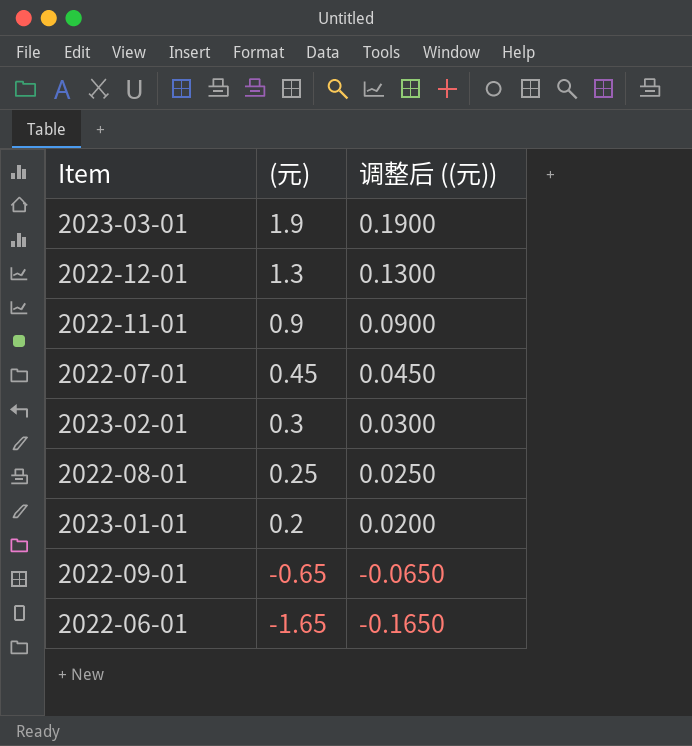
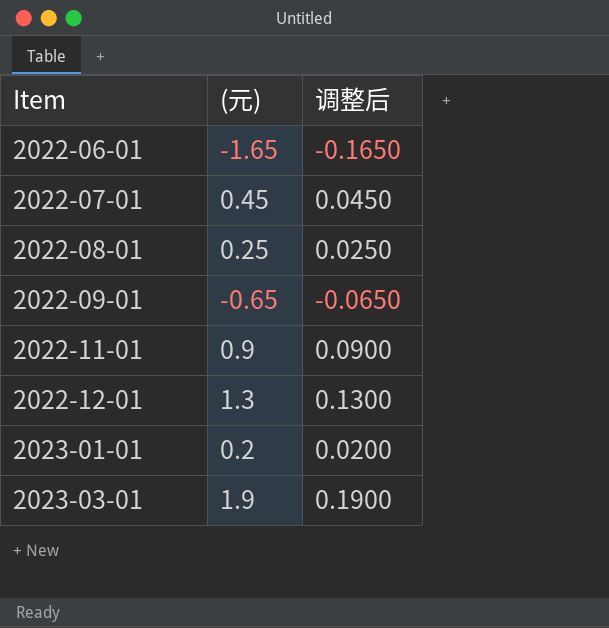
row order: (元) descending -> Item ascending
column name: 调整后 ((元)) -> 调整后
row 2023-02-01: 0.3 | 0.0300 -> none

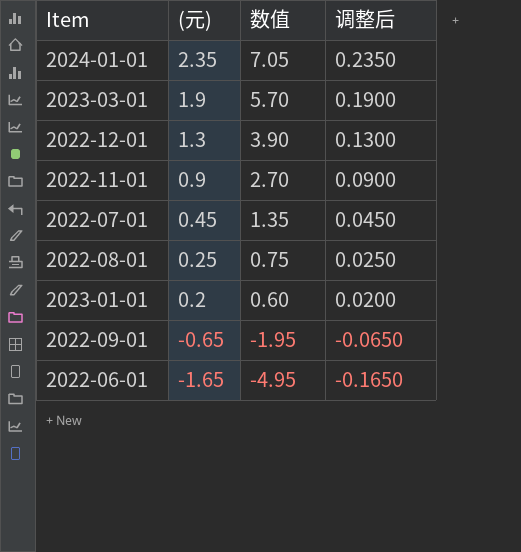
row order: Item ascending -> (元) descending
column 数值 | formula: none -> [(元)] * 3
row 2024-01-01: none -> 2.35 | 7.05 | 0.2350

